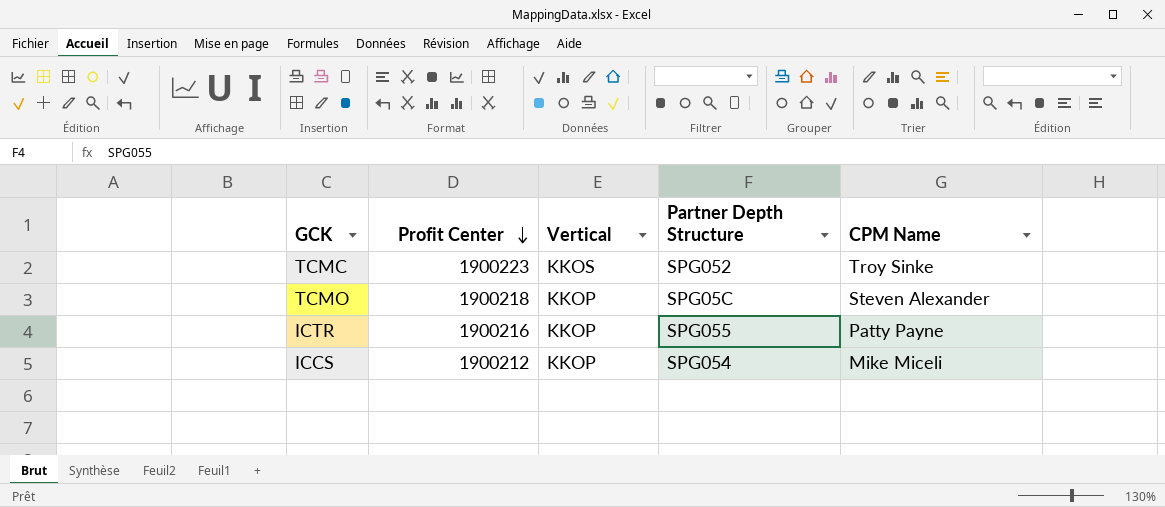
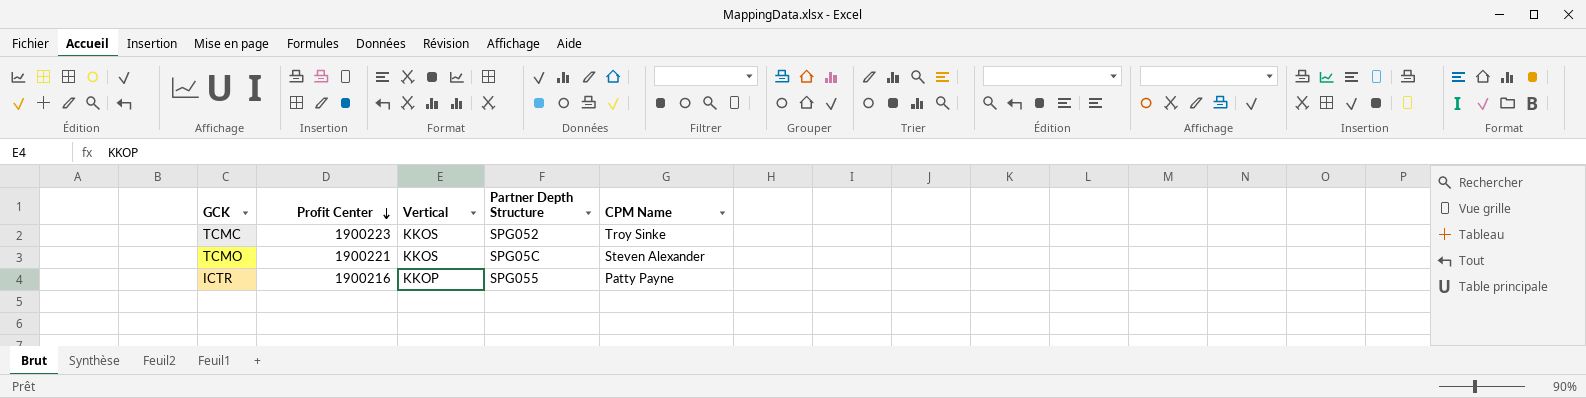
row ICCS: 1900212 | KKOP | SPG054 | Mike Miceli -> none
TCMO | Profit Center: 1900218 -> 1900221
TCMO | Vertical: KKOP -> KKOS

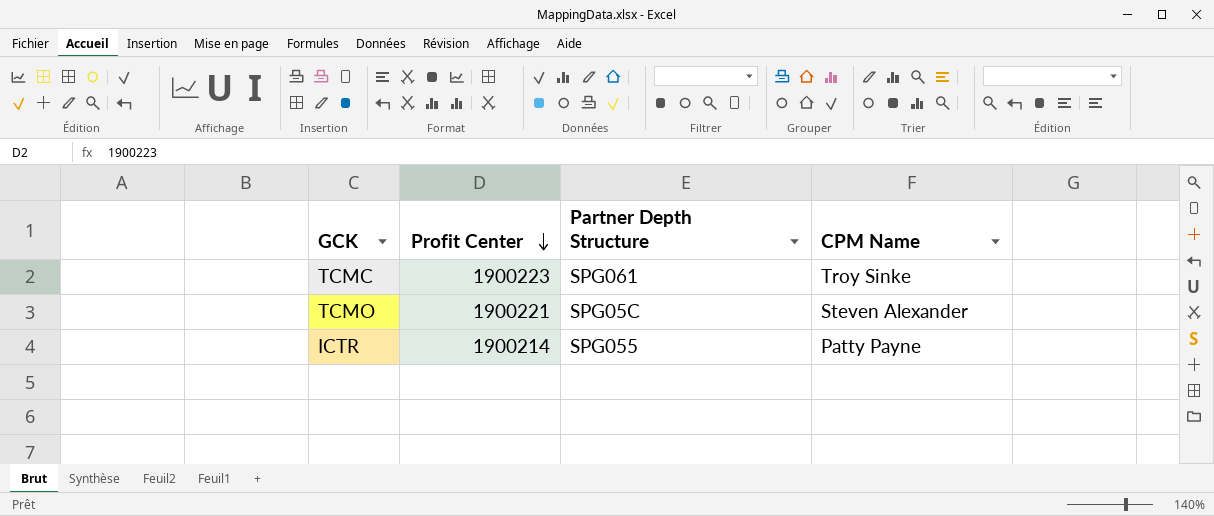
column Vertical | position: 3 -> none
TCMC | Partner Depth Structure: SPG052 -> SPG061
ICTR | Profit Center: 1900216 -> 1900214

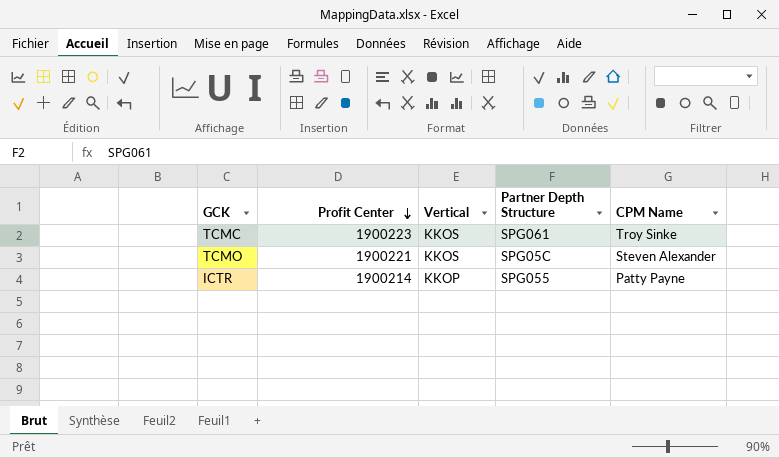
column Vertical | position: none -> 3

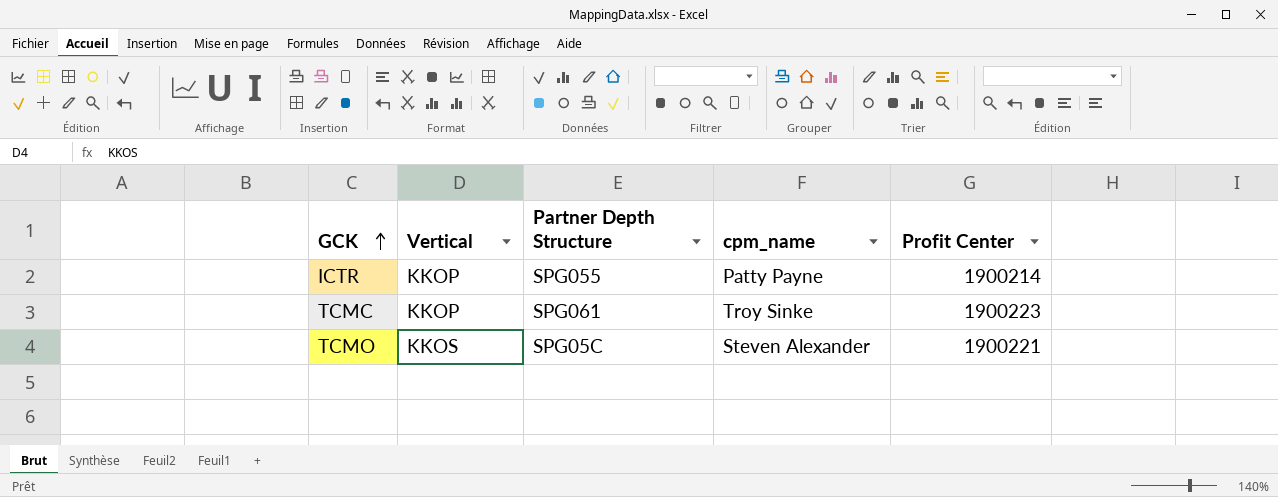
row order: Profit Center descending -> GCK ascending
column name: CPM Name -> cpm_name
column Profit Center | position: 2 -> 5
TCMC | Vertical: KKOS -> KKOP

